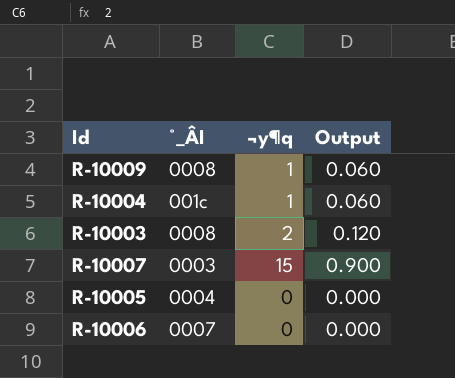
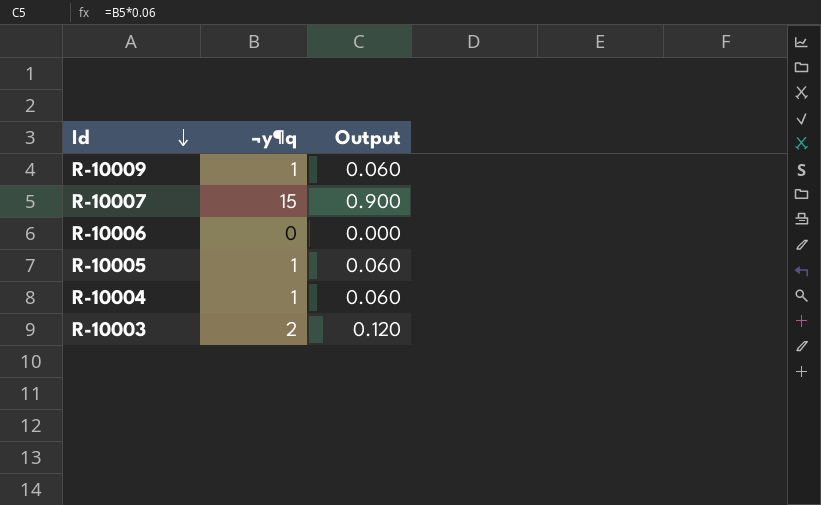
row order: none -> Id descending
column °_ÂI | position: 2 -> none
R-10005 | ¬y¶q: 0 -> 1
R-10005 | Output: 0.000 -> 0.060

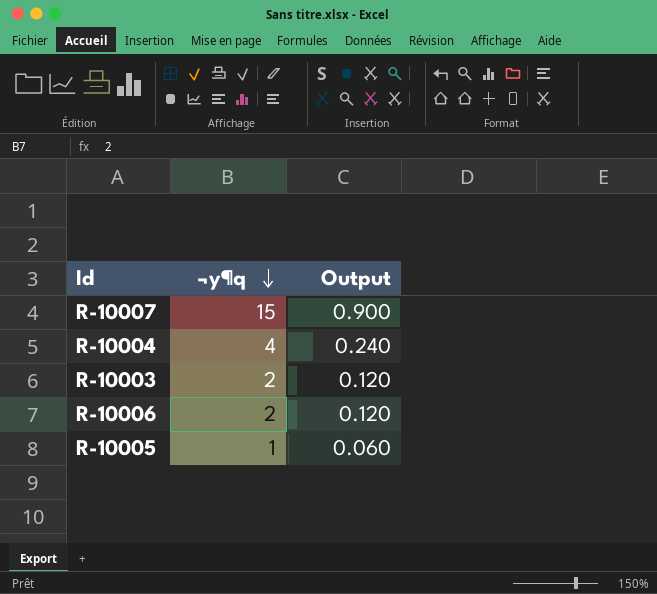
row order: Id descending -> ¬y¶q descending
row R-10009: 1 | 0.060 -> none
R-10004 | ¬y¶q: 1 -> 4
R-10004 | Output: 0.060 -> 0.240
R-10006 | ¬y¶q: 0 -> 2
R-10006 | Output: 0.000 -> 0.120

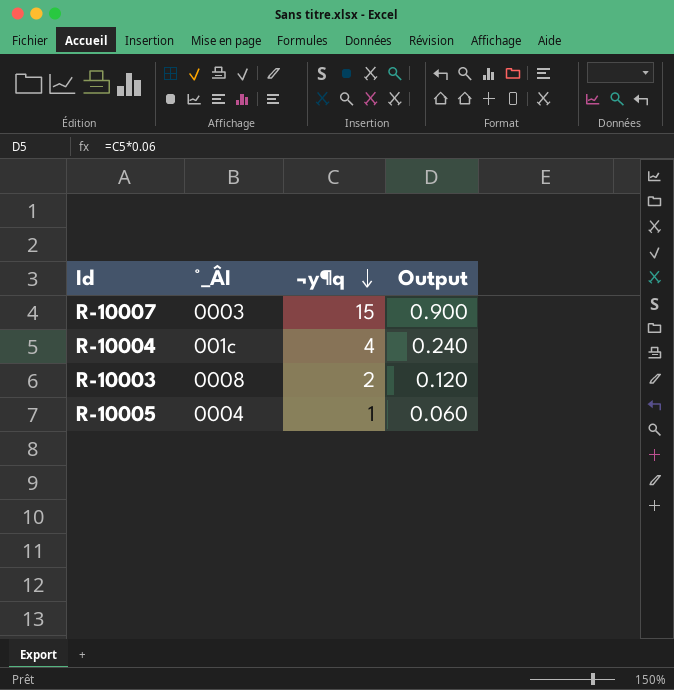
column °_ÂI | position: none -> 2
row R-10006: 2 | 0.120 -> none

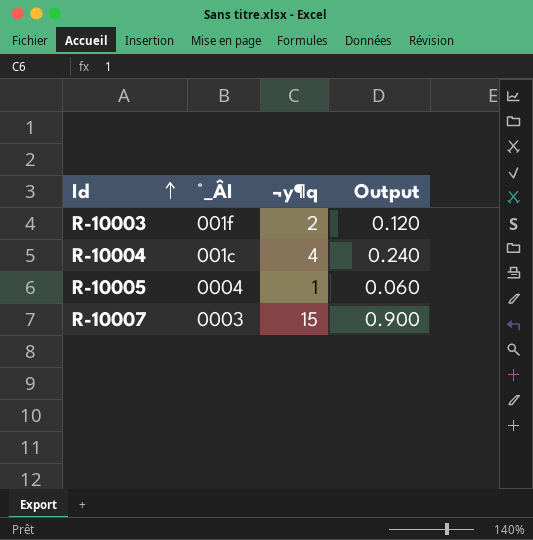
row order: ¬y¶q descending -> Id ascending
R-10003 | °_ÂI: 0008 -> 001f

